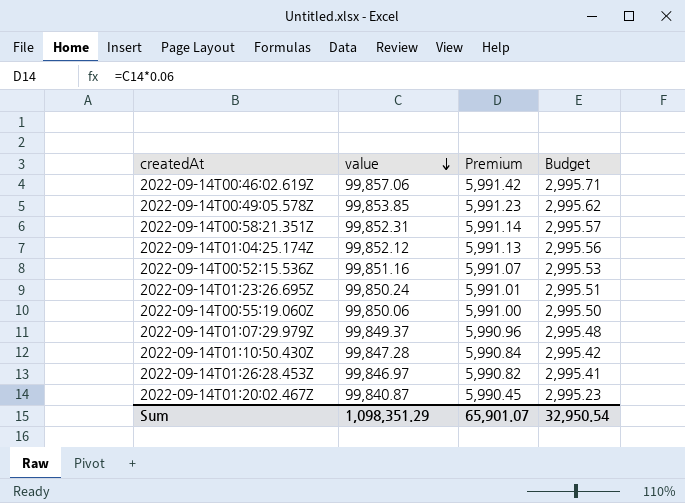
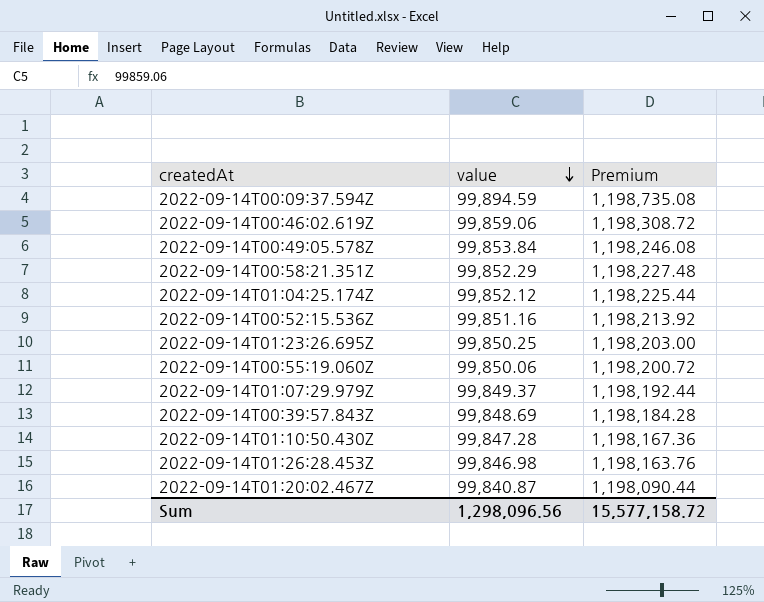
column Budget | formula: [value] * 0.03 -> none
column Premium | formula: [value] * 0.06 -> [value] * 12
row 2022-09-14T00:09:37.594Z: none -> 99,894.59 | 1,198,735.08
2022-09-14T00:46:02.619Z | value: 99,857.06 -> 99,859.06
2022-09-14T00:49:05.578Z | value: 99,853.85 -> 99,853.84
2022-09-14T00:58:21.351Z | value: 99,852.31 -> 99,852.29
2022-09-14T01:23:26.695Z | value: 99,850.24 -> 99,850.25
row 2022-09-14T00:39:57.843Z: none -> 99,848.69 | 1,198,184.28
2022-09-14T01:26:28.453Z | value: 99,846.97 -> 99,846.98
Sum | value: 1,098,351.29 -> 1,298,096.56
Sum | Premium: 65,901.07 -> 15,577,158.72

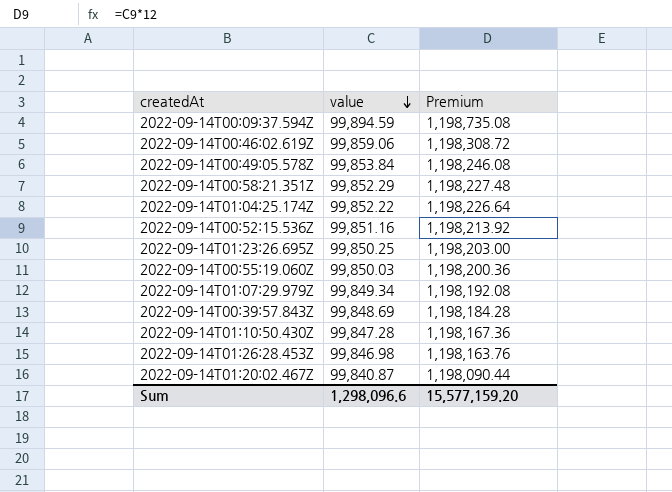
2022-09-14T01:04:25.174Z | value: 99,852.12 -> 99,852.22
2022-09-14T01:04:25.174Z | Premium: 1,198,225.44 -> 1,198,226.64
2022-09-14T00:55:19.060Z | value: 99,850.06 -> 99,850.03
2022-09-14T00:55:19.060Z | Premium: 1,198,200.72 -> 1,198,200.36
2022-09-14T01:07:29.979Z | value: 99,849.37 -> 99,849.34
2022-09-14T01:07:29.979Z | Premium: 1,198,192.44 -> 1,198,192.08
Sum | value: 1,298,096.56 -> 1,298,096.6
Sum | Premium: 15,577,158.72 -> 15,577,159.20

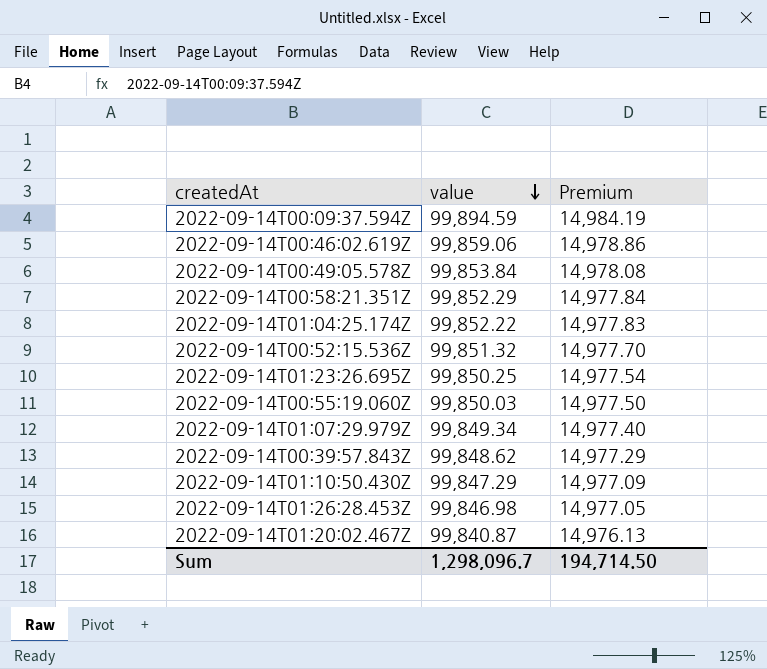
column Premium | formula: [value] * 12 -> [value] * 0.15
2022-09-14T00:52:15.536Z | value: 99,851.16 -> 99,851.32
2022-09-14T00:39:57.843Z | value: 99,848.69 -> 99,848.62
2022-09-14T01:10:50.430Z | value: 99,847.28 -> 99,847.29
Sum | value: 1,298,096.6 -> 1,298,096.7
Sum | Premium: 15,577,159.20 -> 194,714.50

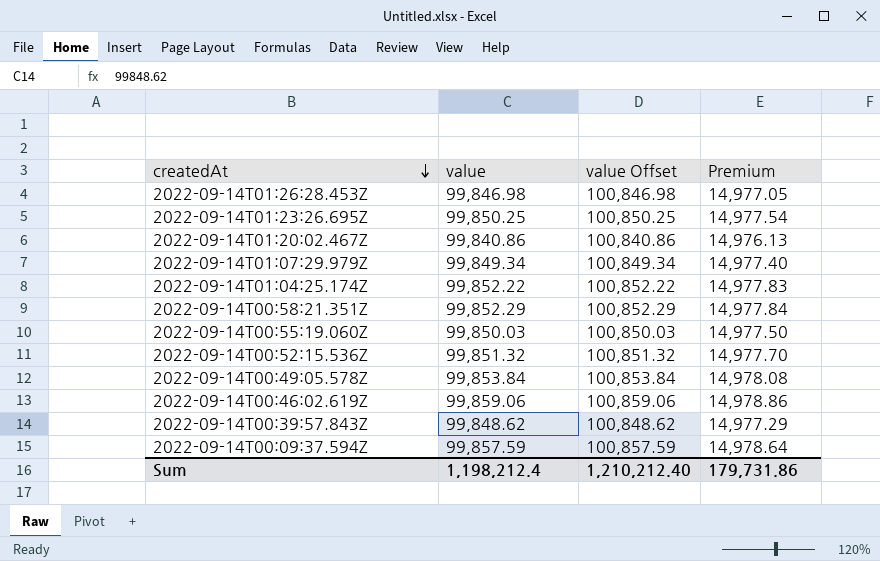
row order: value descending -> createdAt descending
column value Offset | formula: none -> [value] + 1000
row 2022-09-14T01:10:50.430Z: 99,847.29 | 14,977.09 -> none
2022-09-14T01:20:02.467Z | value: 99,840.87 -> 99,840.86
2022-09-14T00:09:37.594Z | value: 99,894.59 -> 99,857.59
2022-09-14T00:09:37.594Z | Premium: 14,984.19 -> 14,978.64
Sum | value: 1,298,096.7 -> 1,198,212.4
Sum | Premium: 194,714.50 -> 179,731.86

